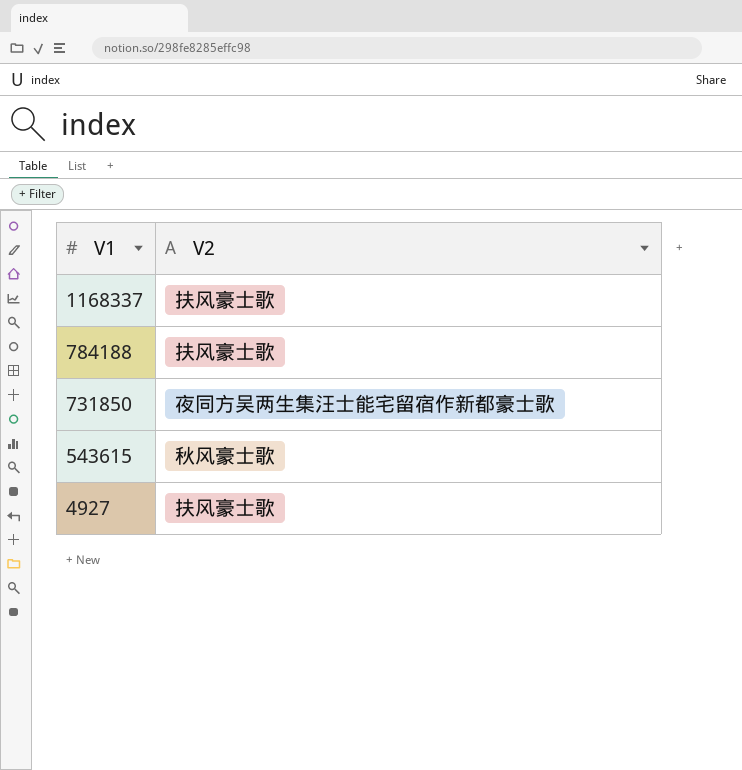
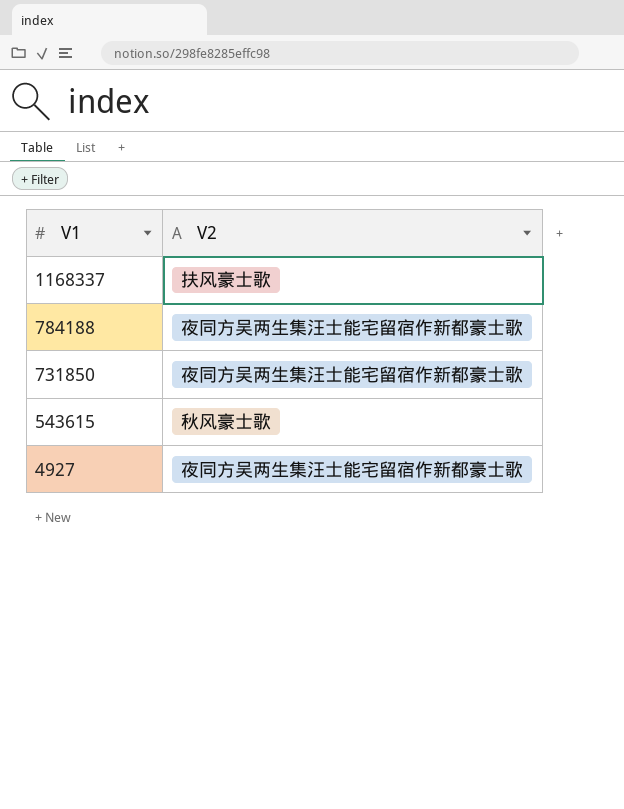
784188 | V2: 扶风豪士歌 -> 夜同方吴两生集汪士能宅留宿作新都豪士歌
4927 | V2: 扶风豪士歌 -> 夜同方吴两生集汪士能宅留宿作新都豪士歌

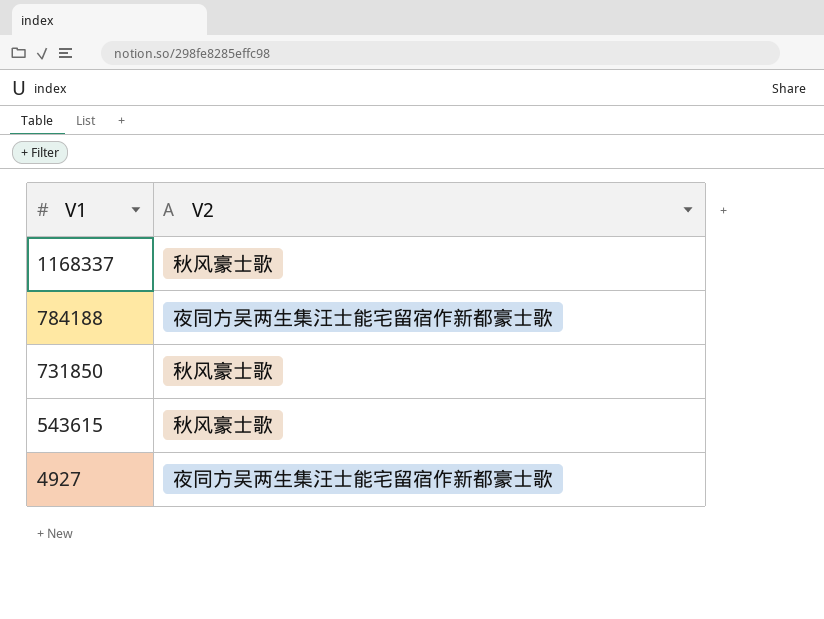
1168337 | V2: 扶风豪士歌 -> 秋风豪士歌
731850 | V2: 夜同方吴两生集汪士能宅留宿作新都豪士歌 -> 秋风豪士歌

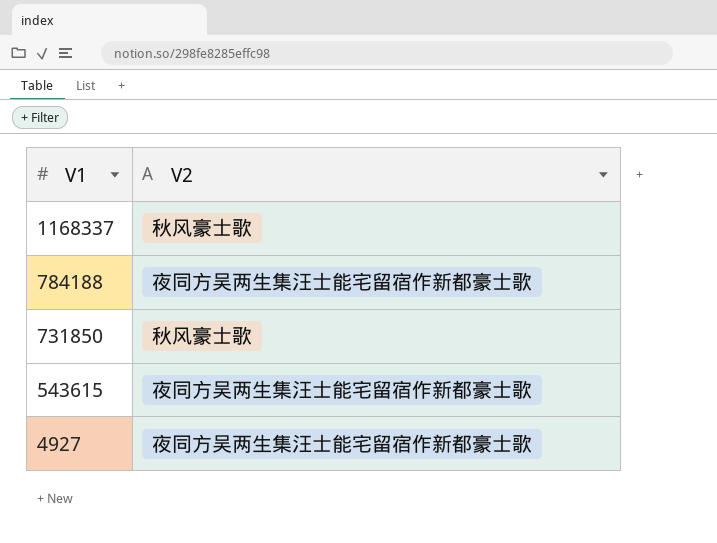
543615 | V2: 秋风豪士歌 -> 夜同方吴两生集汪士能宅留宿作新都豪士歌

